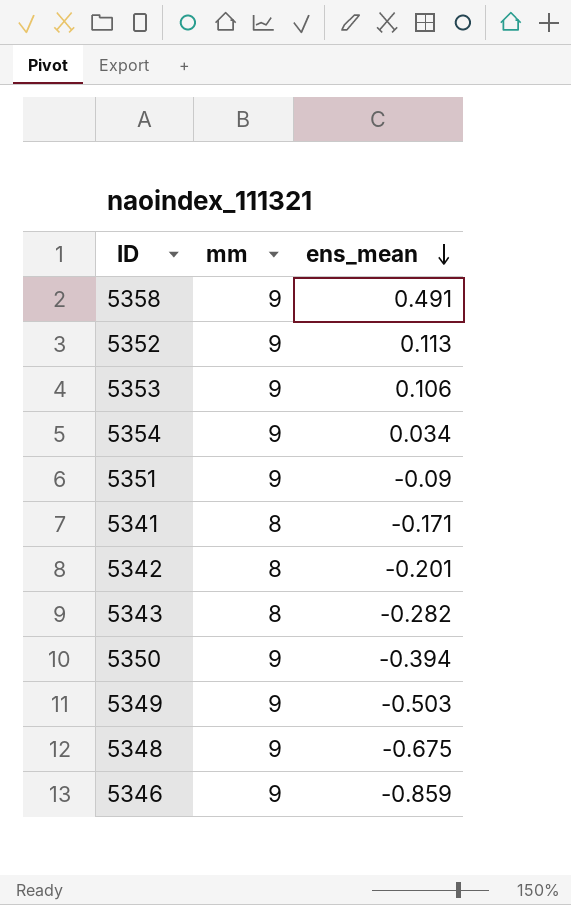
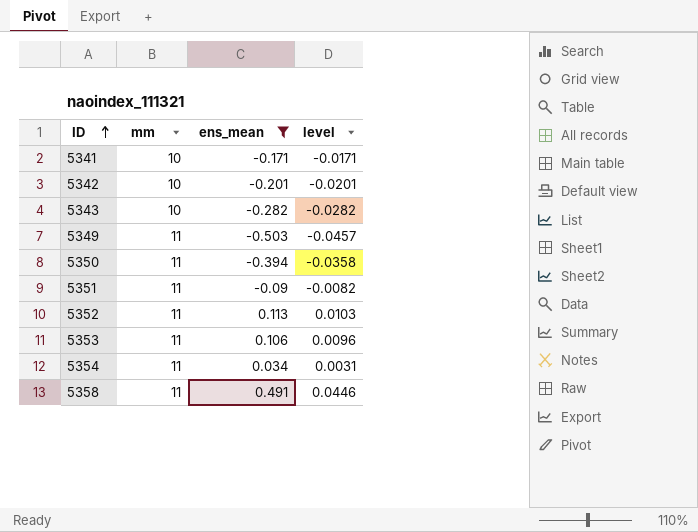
filter: none -> ens_mean >= -0.503
row order: ens_mean descending -> ID ascending
column level | formula: none -> [ens_mean] / [mm]
5341 | mm: 8 -> 10
5342 | mm: 8 -> 10
5343 | mm: 8 -> 10
5349 | mm: 9 -> 11
5350 | mm: 9 -> 11
5351 | mm: 9 -> 11
5352 | mm: 9 -> 11
5353 | mm: 9 -> 11
5354 | mm: 9 -> 11
5358 | mm: 9 -> 11

